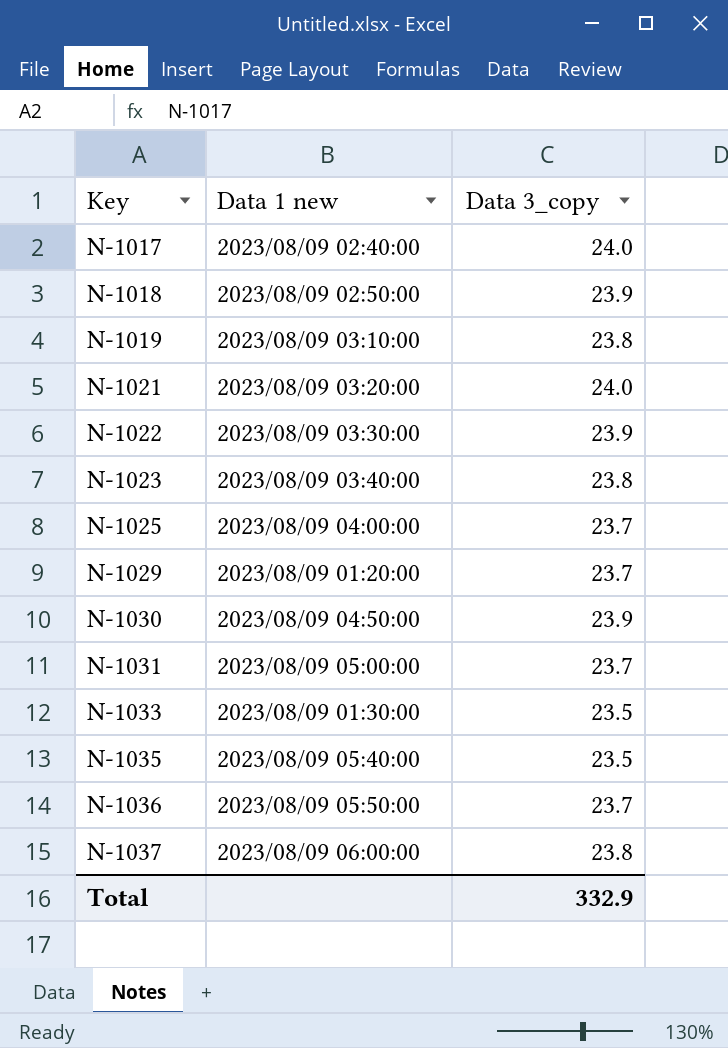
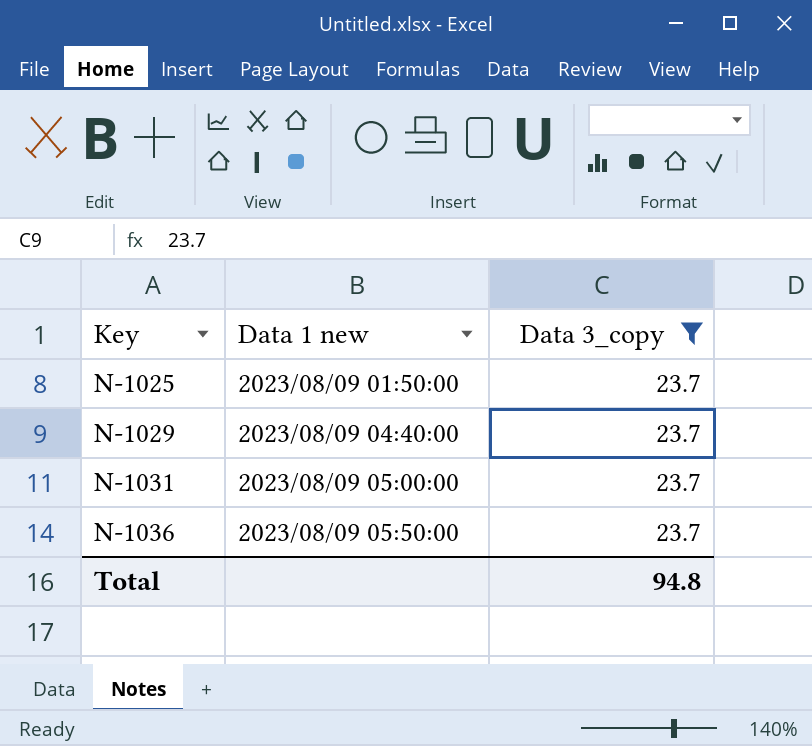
filter: none -> Data 3_copy = 23.7
N-1025 | Data 1 new: 2023/08/09 04:00:00 -> 2023/08/09 01:50:00
N-1029 | Data 1 new: 2023/08/09 01:20:00 -> 2023/08/09 04:40:00
Total | Data 3_copy: 332.9 -> 94.8

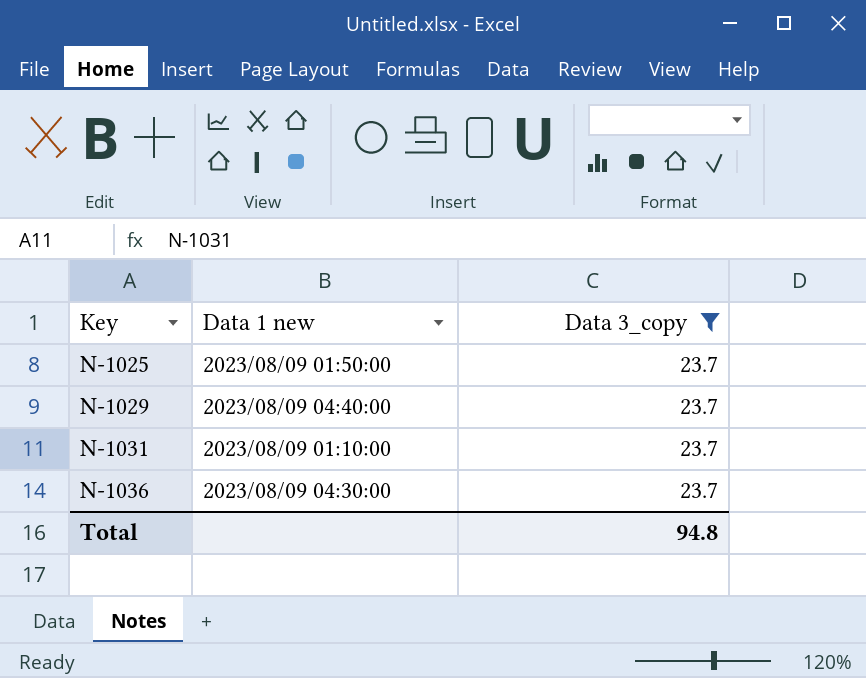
N-1031 | Data 1 new: 2023/08/09 05:00:00 -> 2023/08/09 01:10:00
N-1036 | Data 1 new: 2023/08/09 05:50:00 -> 2023/08/09 04:30:00

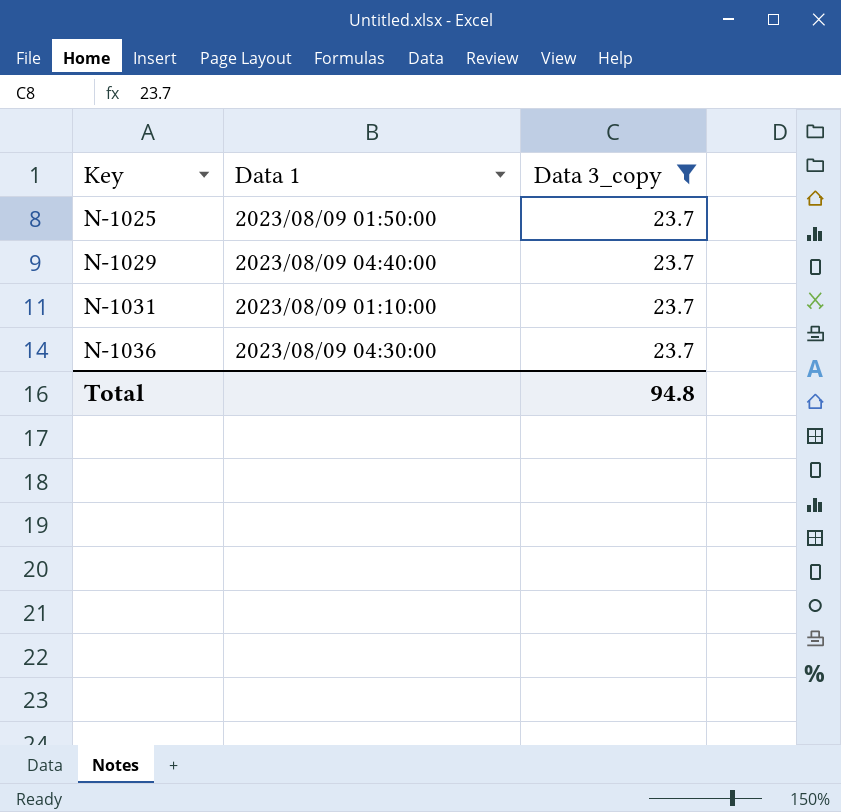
column name: Data 1 new -> Data 1

